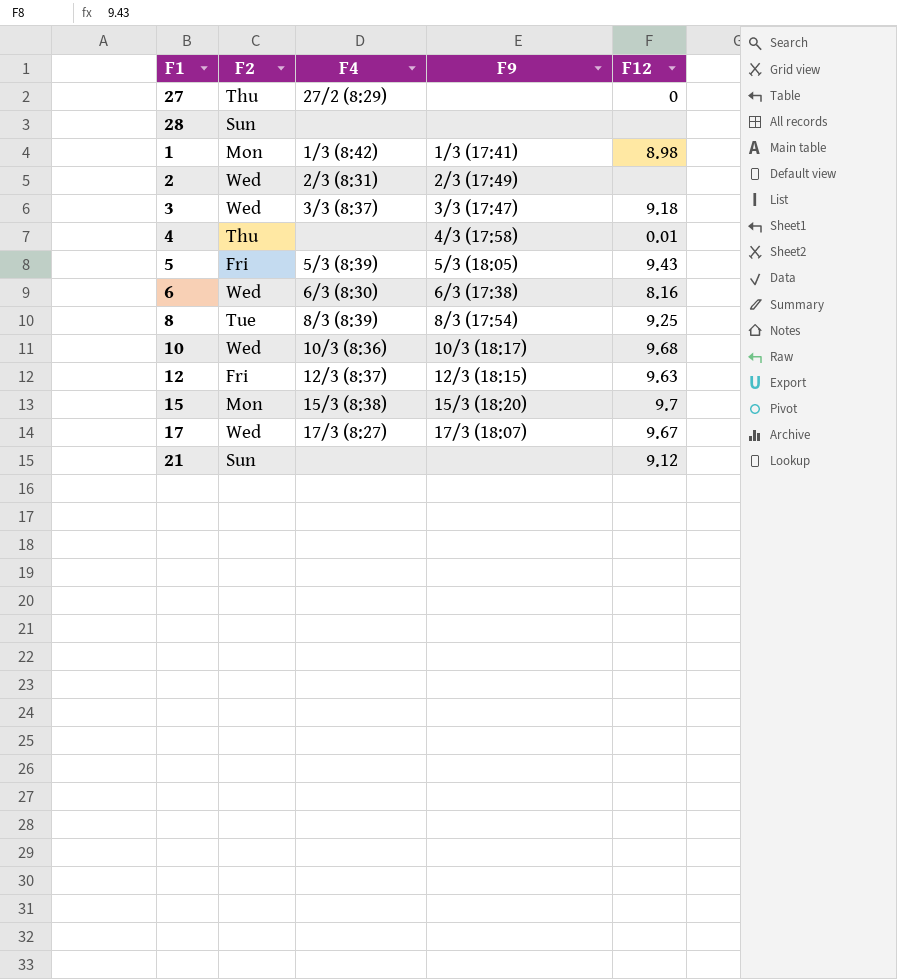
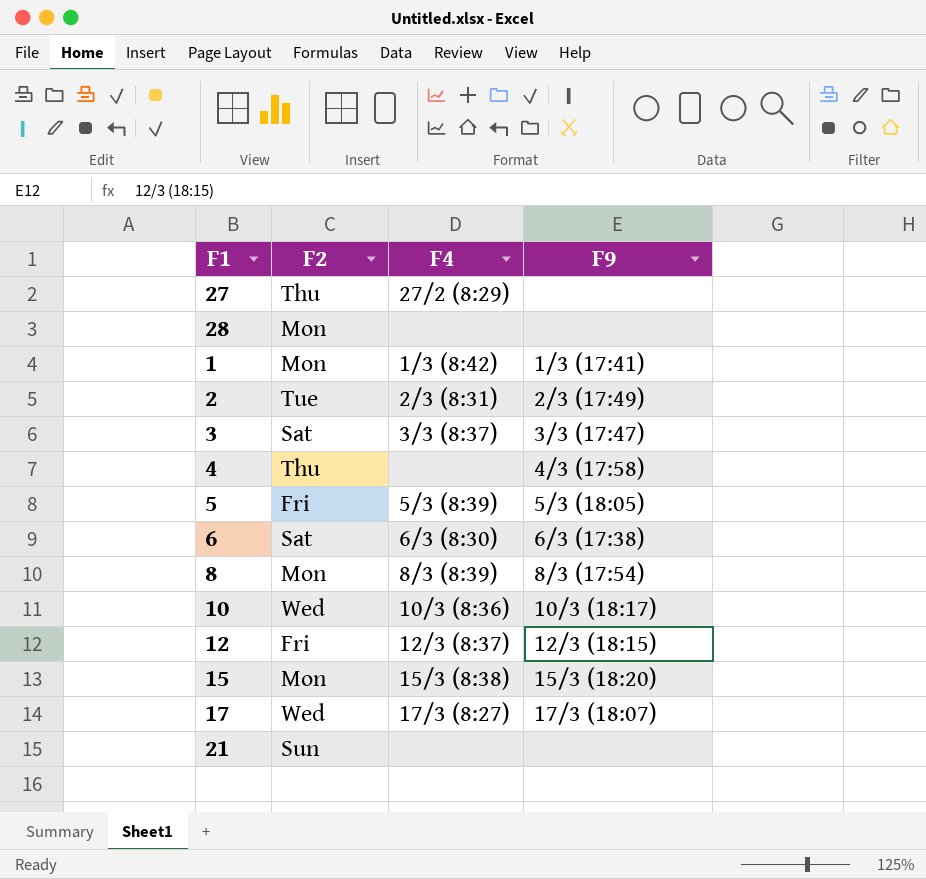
column F12 | position: 5 -> none
28 | F2: Sun -> Mon
2 | F2: Wed -> Tue
3 | F2: Wed -> Sat
6 | F2: Wed -> Sat
8 | F2: Tue -> Mon

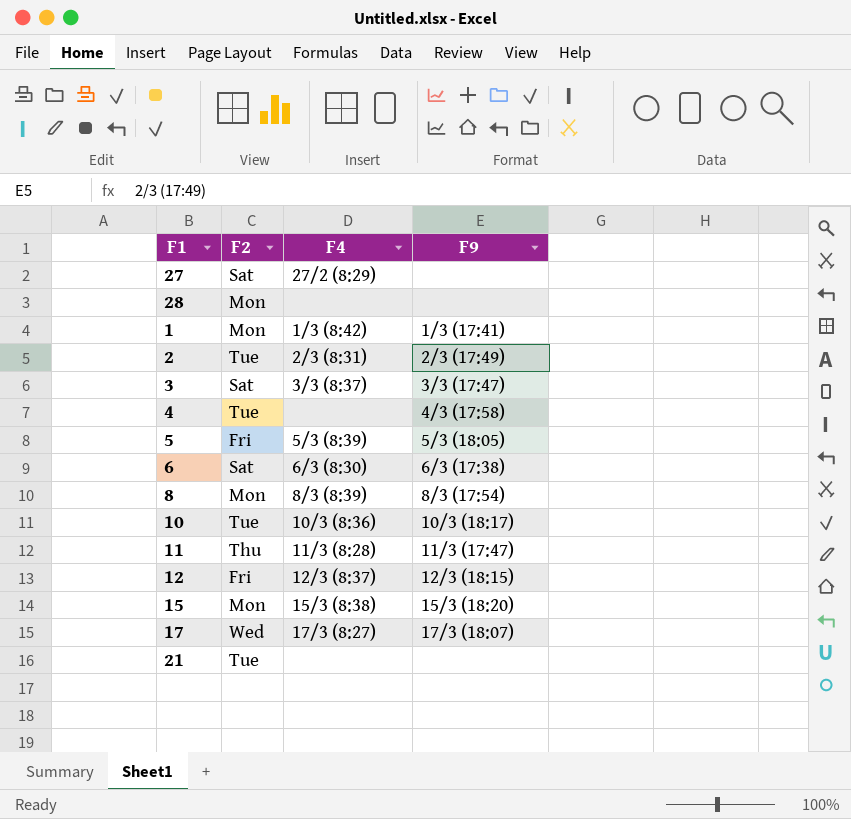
27 | F2: Thu -> Sat
4 | F2: Thu -> Tue
10 | F2: Wed -> Tue
row 11: none -> Thu | 11/3 (8:28) | 11/3 (17:47)
21 | F2: Sun -> Tue

